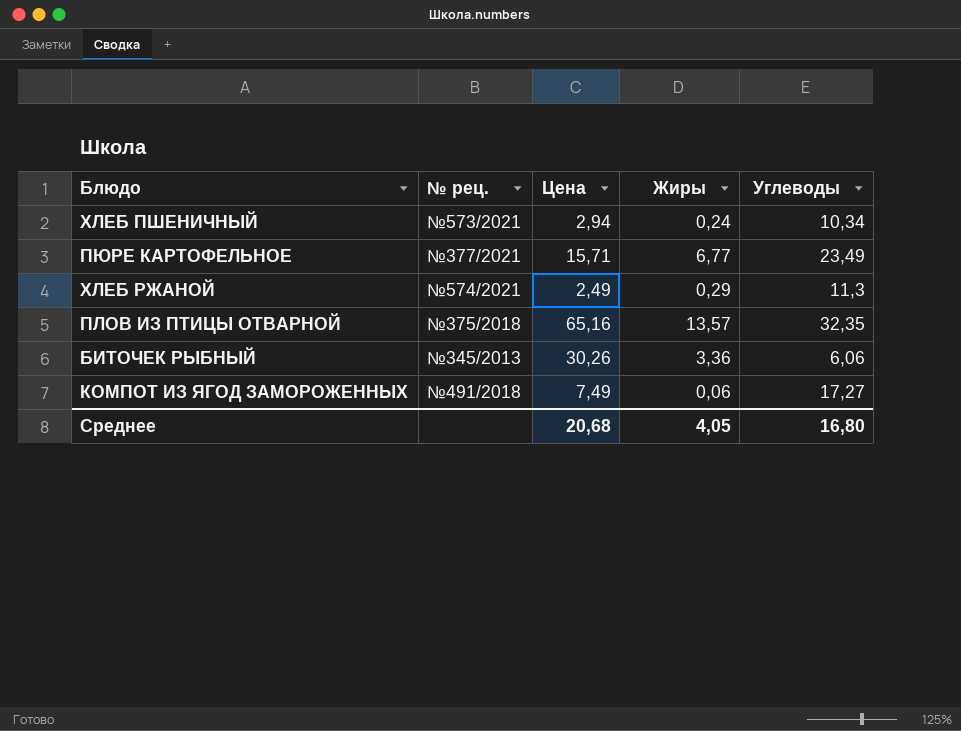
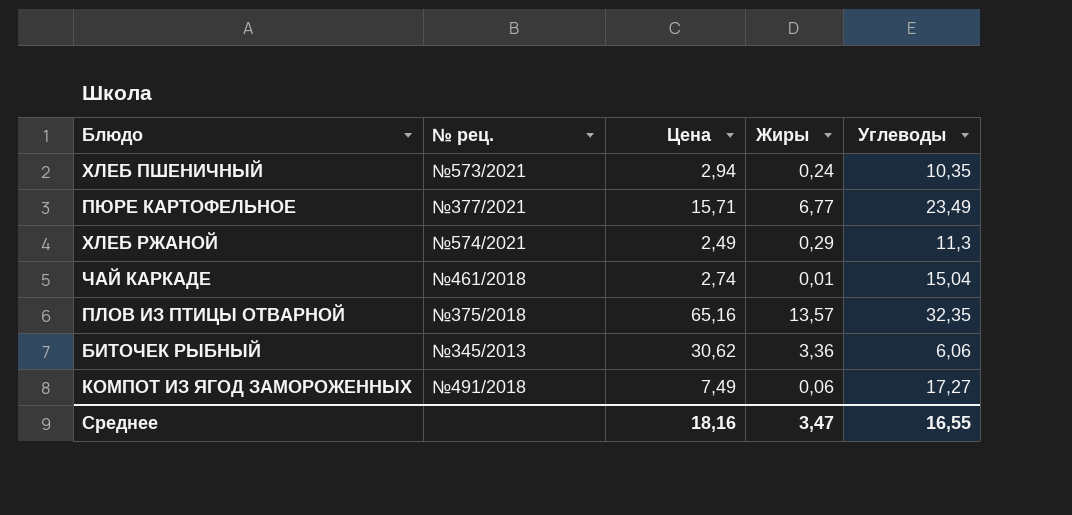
ХЛЕБ ПШЕНИЧНЫЙ | Углеводы: 10,34 -> 10,35
row ЧАЙ КАРКАДЕ: none -> №461/2018 | 2,74 | 0,01 | 15,04
БИТОЧЕК РЫБНЫЙ | Цена: 30,26 -> 30,62
Среднее | Цена: 20,68 -> 18,16
Среднее | Жиры: 4,05 -> 3,47
Среднее | Углеводы: 16,80 -> 16,55

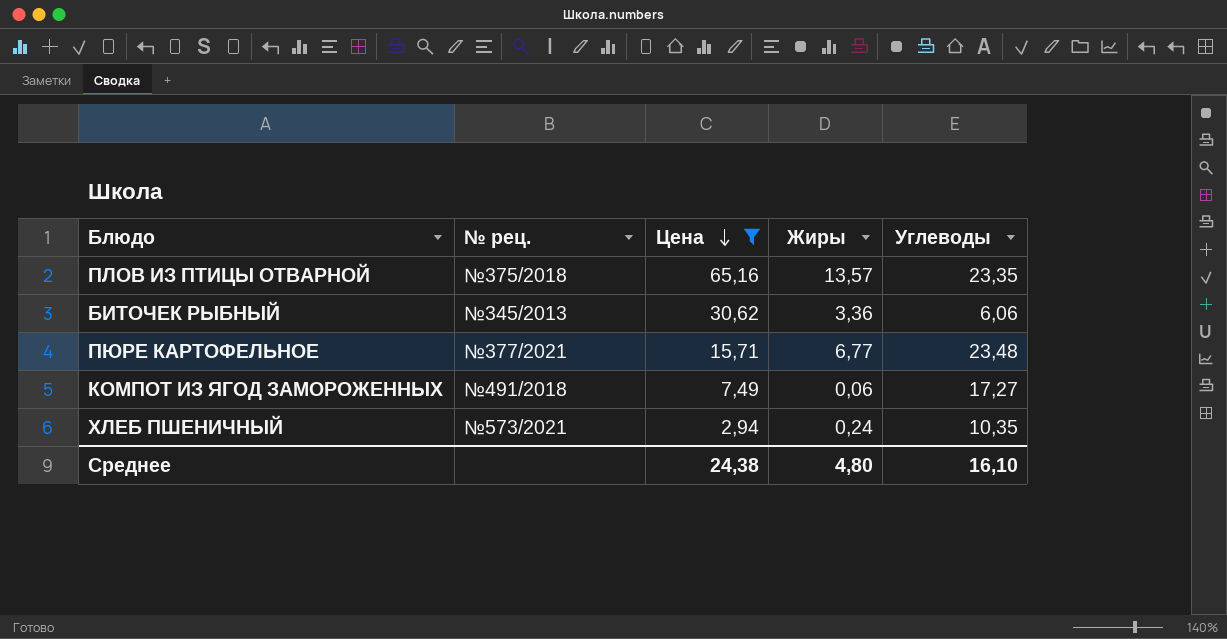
filter: none -> Цена >= 2,94
row order: none -> Цена descending
ПЛОВ ИЗ ПТИЦЫ ОТВАРНОЙ | Углеводы: 32,35 -> 23,35
ПЮРЕ КАРТОФЕЛЬНОЕ | Углеводы: 23,49 -> 23,48
Среднее | Цена: 18,16 -> 24,38
Среднее | Жиры: 3,47 -> 4,80
Среднее | Углеводы: 16,55 -> 16,10

